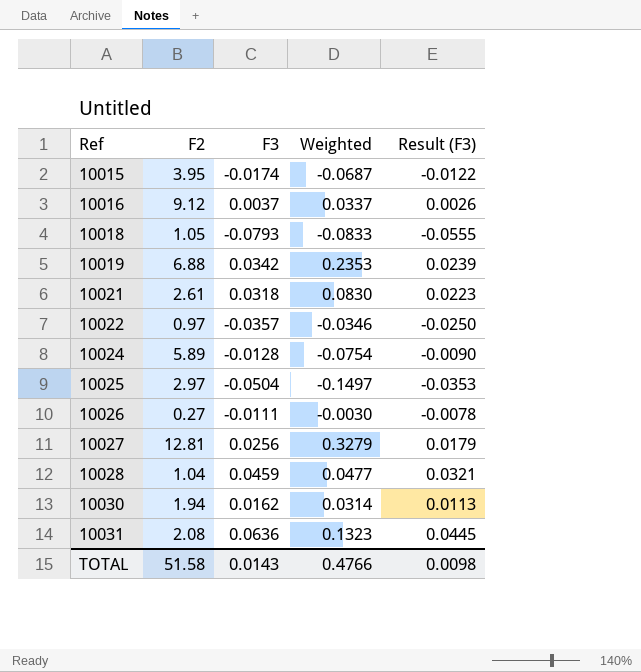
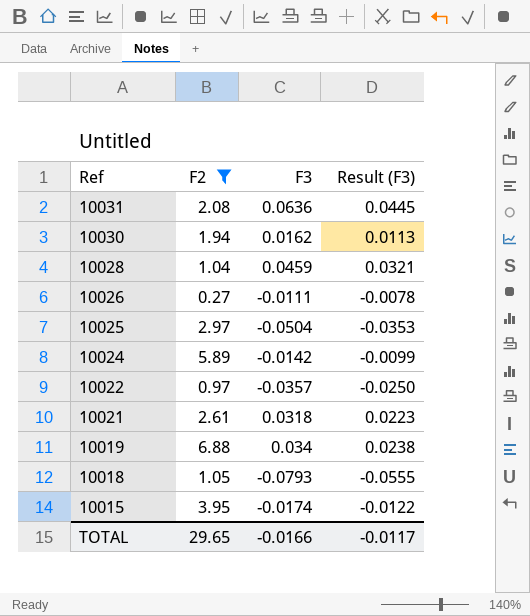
filter: none -> F2 <= 6.88
row order: Ref ascending -> Ref descending
column Weighted | formula: [F2] * [F3] -> none
10024 | F3: -0.0128 -> -0.0142
10024 | Result (F3): -0.0090 -> -0.0099
10019 | F3: 0.0342 -> 0.034
10019 | Result (F3): 0.0239 -> 0.0238
TOTAL | F2: 51.58 -> 29.65
TOTAL | F3: 0.0143 -> -0.0166
TOTAL | Result (F3): 0.0098 -> -0.0117

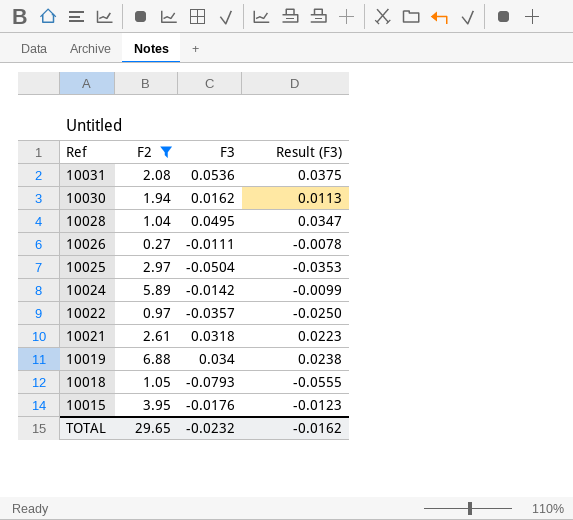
10031 | F3: 0.0636 -> 0.0536
10031 | Result (F3): 0.0445 -> 0.0375
10028 | F3: 0.0459 -> 0.0495
10028 | Result (F3): 0.0321 -> 0.0347
10015 | F3: -0.0174 -> -0.0176
10015 | Result (F3): -0.0122 -> -0.0123
TOTAL | F3: -0.0166 -> -0.0232
TOTAL | Result (F3): -0.0117 -> -0.0162

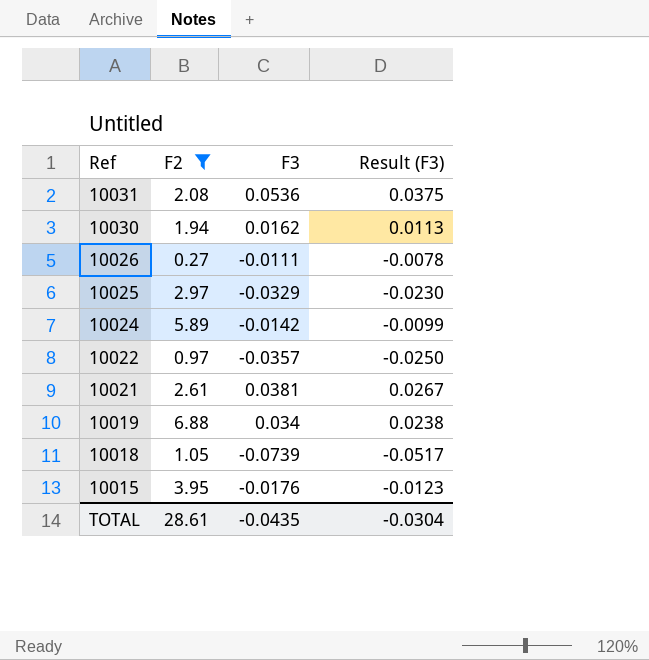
row 10028: 1.04 | 0.0495 | 0.0347 -> none
10025 | F3: -0.0504 -> -0.0329
10025 | Result (F3): -0.0353 -> -0.0230
10021 | F3: 0.0318 -> 0.0381
10021 | Result (F3): 0.0223 -> 0.0267
10018 | F3: -0.0793 -> -0.0739
10018 | Result (F3): -0.0555 -> -0.0517
TOTAL | F2: 29.65 -> 28.61
TOTAL | F3: -0.0232 -> -0.0435
TOTAL | Result (F3): -0.0162 -> -0.0304

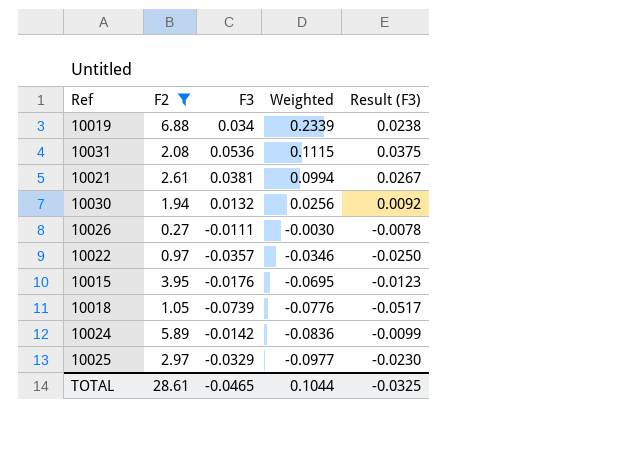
row order: Ref descending -> Weighted descending
column Weighted | formula: none -> [F2] * [F3]
10030 | F3: 0.0162 -> 0.0132
10030 | Result (F3): 0.0113 -> 0.0092
TOTAL | F3: -0.0435 -> -0.0465
TOTAL | Result (F3): -0.0304 -> -0.0325

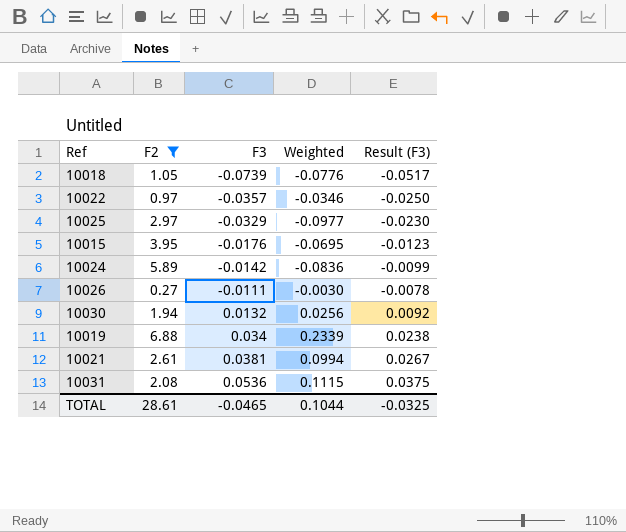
row order: Weighted descending -> F3 ascending

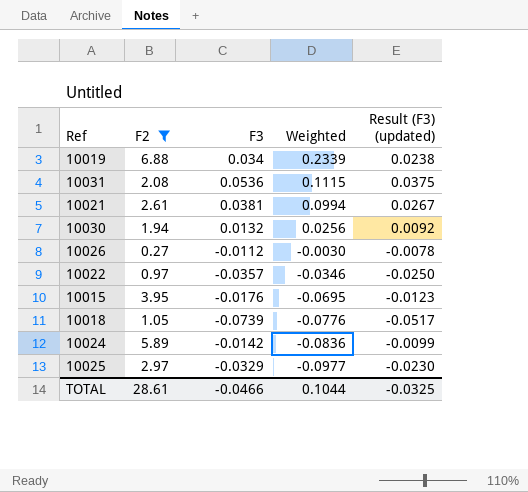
row order: F3 ascending -> Weighted descending
column name: Result (F3) -> Result (F3) (updated)
10026 | F3: -0.0111 -> -0.0112
TOTAL | F3: -0.0465 -> -0.0466

